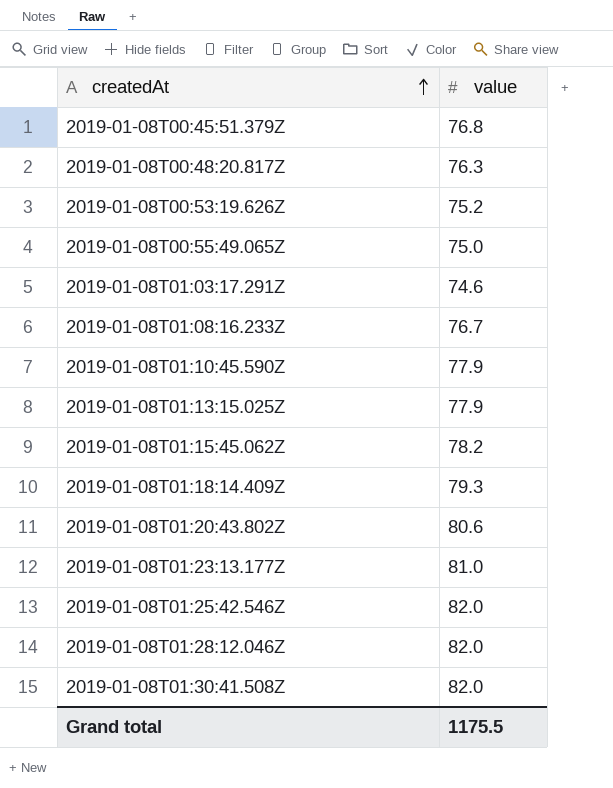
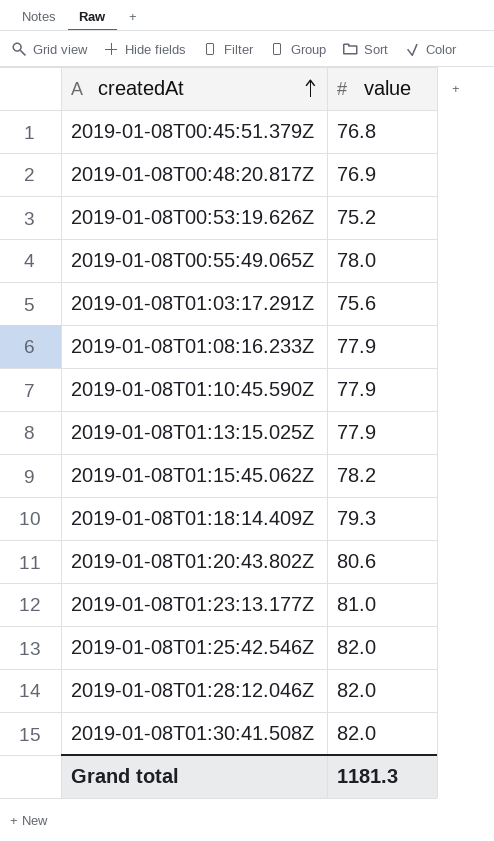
2019-01-08T00:48:20.817Z | value: 76.3 -> 76.9
2019-01-08T00:55:49.065Z | value: 75.0 -> 78.0
2019-01-08T01:03:17.291Z | value: 74.6 -> 75.6
2019-01-08T01:08:16.233Z | value: 76.7 -> 77.9
Grand total | value: 1175.5 -> 1181.3

